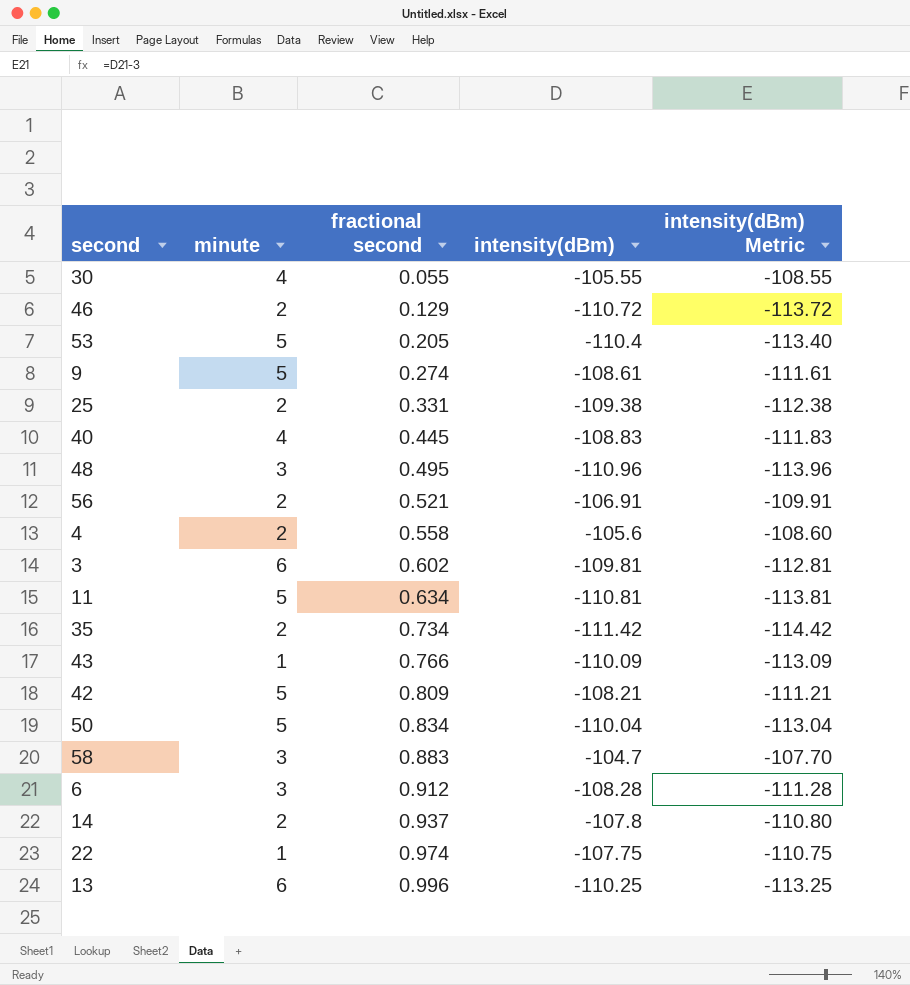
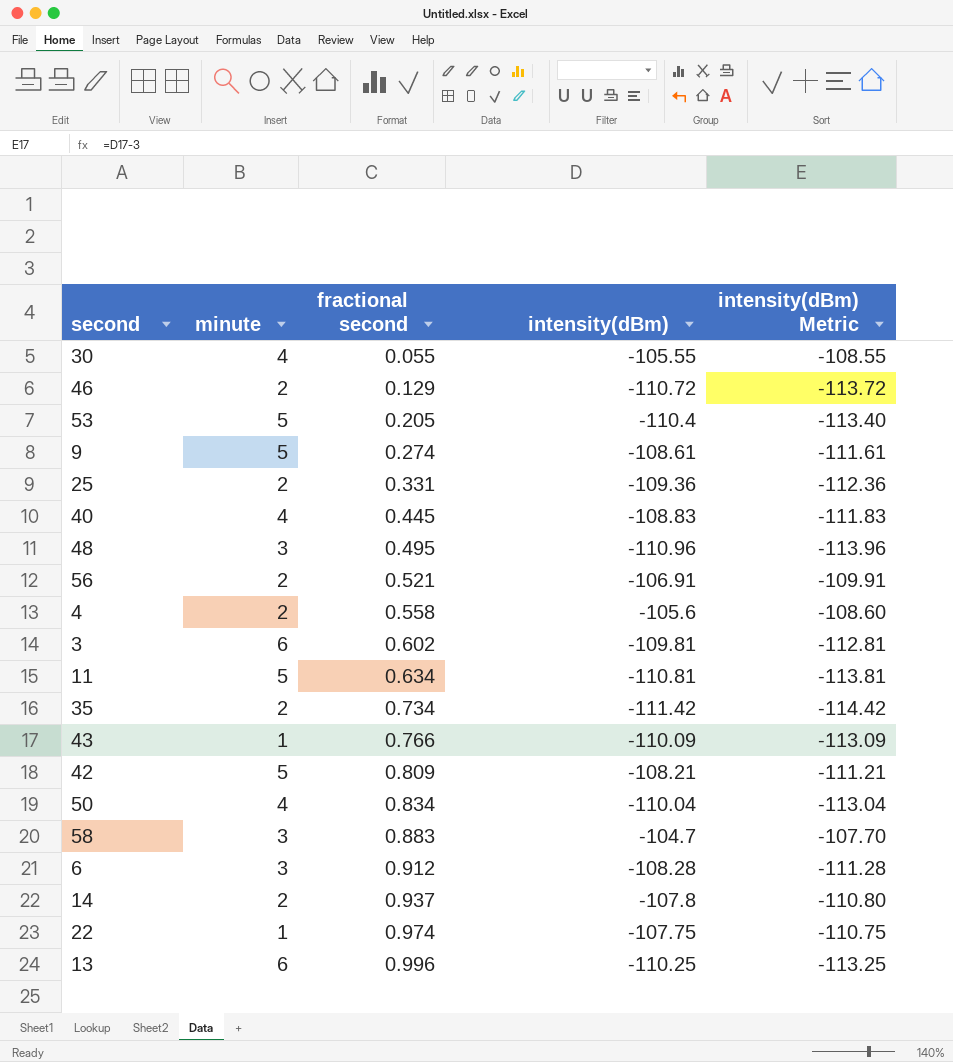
25 | intensity(dBm): -109.38 -> -109.36
25 | intensity(dBm) Metric: -112.38 -> -112.36
50 | minute: 5 -> 4

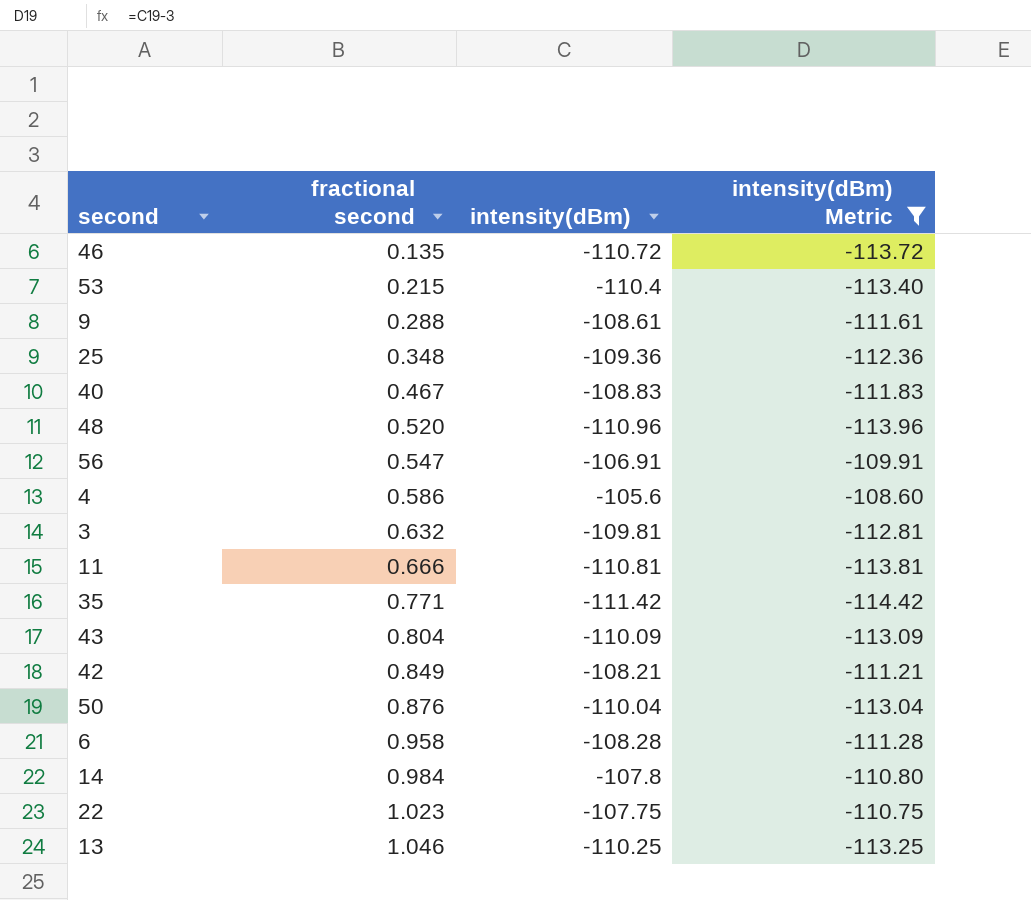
filter: none -> intensity(dBm) Metric <= -108.60
column minute | position: 2 -> none
46 | fractional second: 0.129 -> 0.135
53 | fractional second: 0.205 -> 0.215
9 | fractional second: 0.274 -> 0.288
25 | fractional second: 0.331 -> 0.348
40 | fractional second: 0.445 -> 0.467
48 | fractional second: 0.495 -> 0.520
56 | fractional second: 0.521 -> 0.547
4 | fractional second: 0.558 -> 0.586
3 | fractional second: 0.602 -> 0.632
11 | fractional second: 0.634 -> 0.666
35 | fractional second: 0.734 -> 0.771
43 | fractional second: 0.766 -> 0.804
42 | fractional second: 0.809 -> 0.849
50 | fractional second: 0.834 -> 0.876
6 | fractional second: 0.912 -> 0.958
14 | fractional second: 0.937 -> 0.984
22 | fractional second: 0.974 -> 1.023
13 | fractional second: 0.996 -> 1.046

